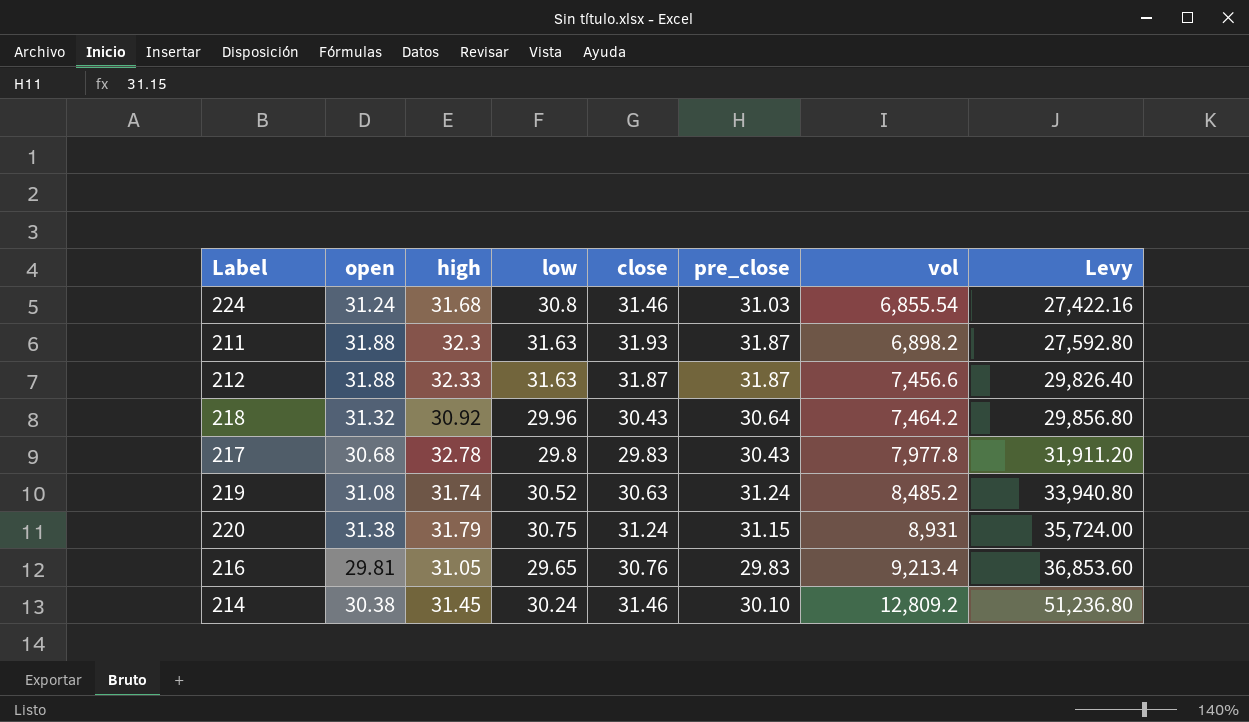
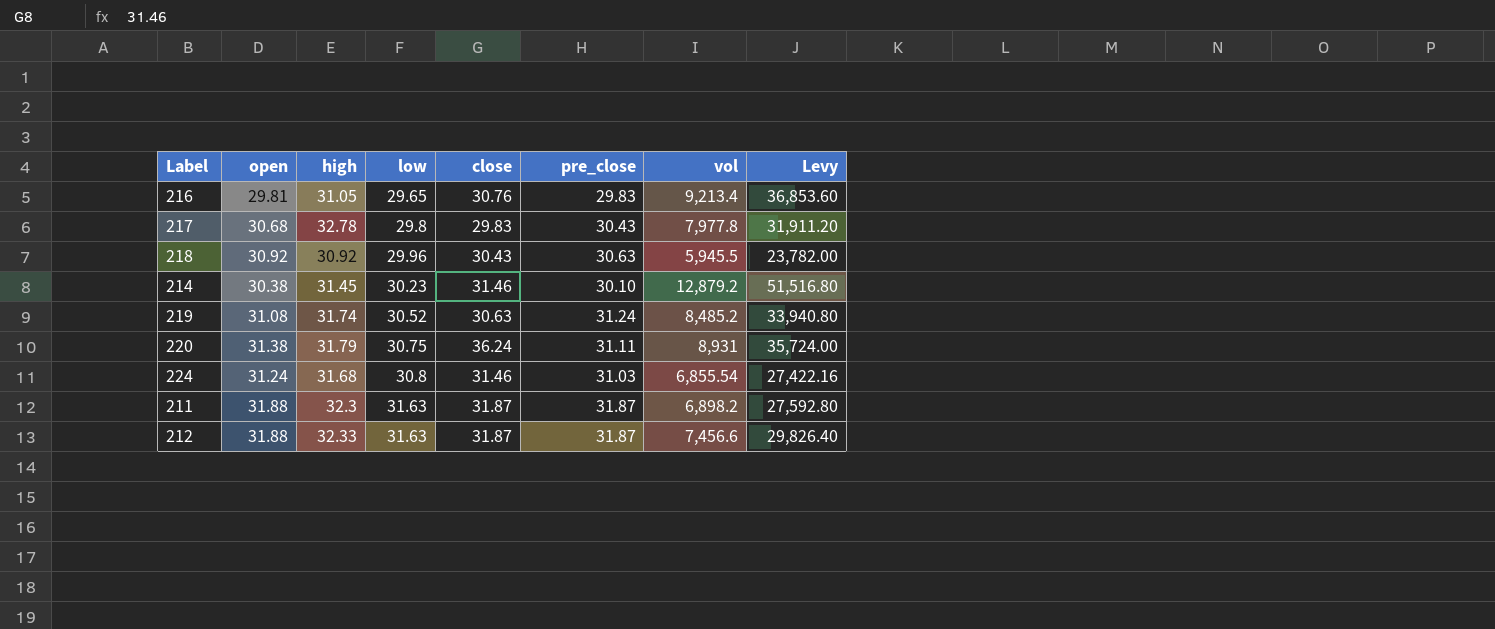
row order: vol ascending -> low ascending
218 | open: 31.32 -> 30.92
218 | pre_close: 30.64 -> 30.63
218 | vol: 7,464.2 -> 5,945.5
218 | Levy: 29,856.80 -> 23,782.00
214 | low: 30.24 -> 30.23
214 | vol: 12,809.2 -> 12,879.2
214 | Levy: 51,236.80 -> 51,516.80
220 | close: 31.24 -> 36.24
220 | pre_close: 31.15 -> 31.11
211 | close: 31.93 -> 31.87

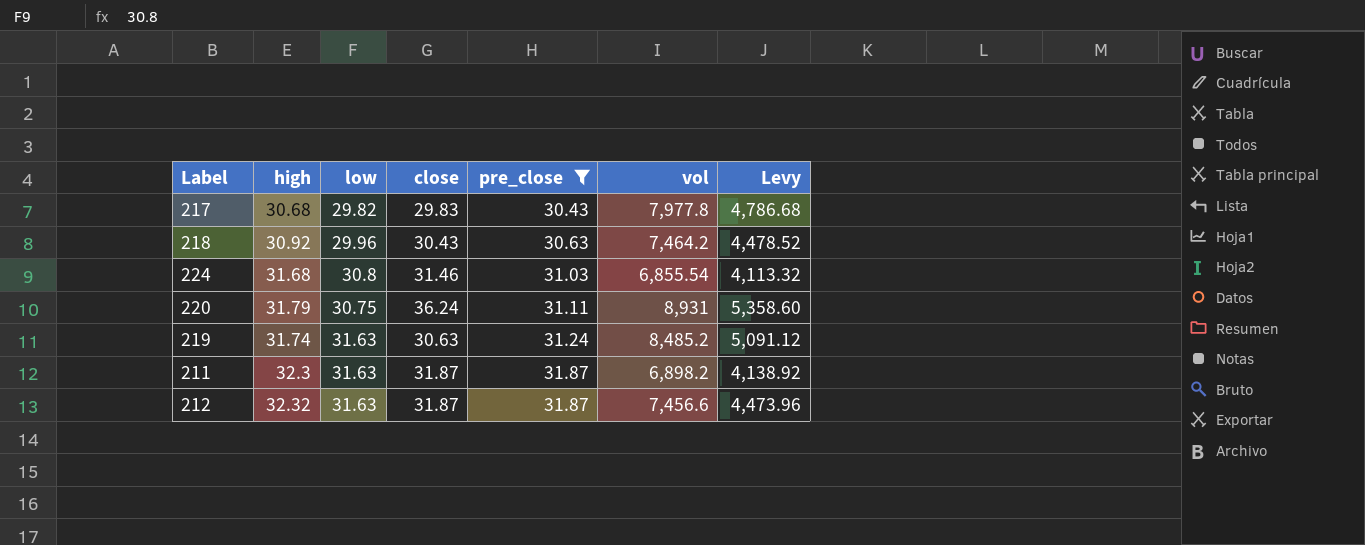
filter: none -> pre_close >= 30.43
row order: low ascending -> pre_close ascending
column open | position: 2 -> none
column Levy | formula: [vol] * 4 -> [vol] * 0.6
217 | high: 32.78 -> 30.68
217 | low: 29.8 -> 29.82
218 | vol: 5,945.5 -> 7,464.2
219 | low: 30.52 -> 31.63
212 | high: 32.33 -> 32.32

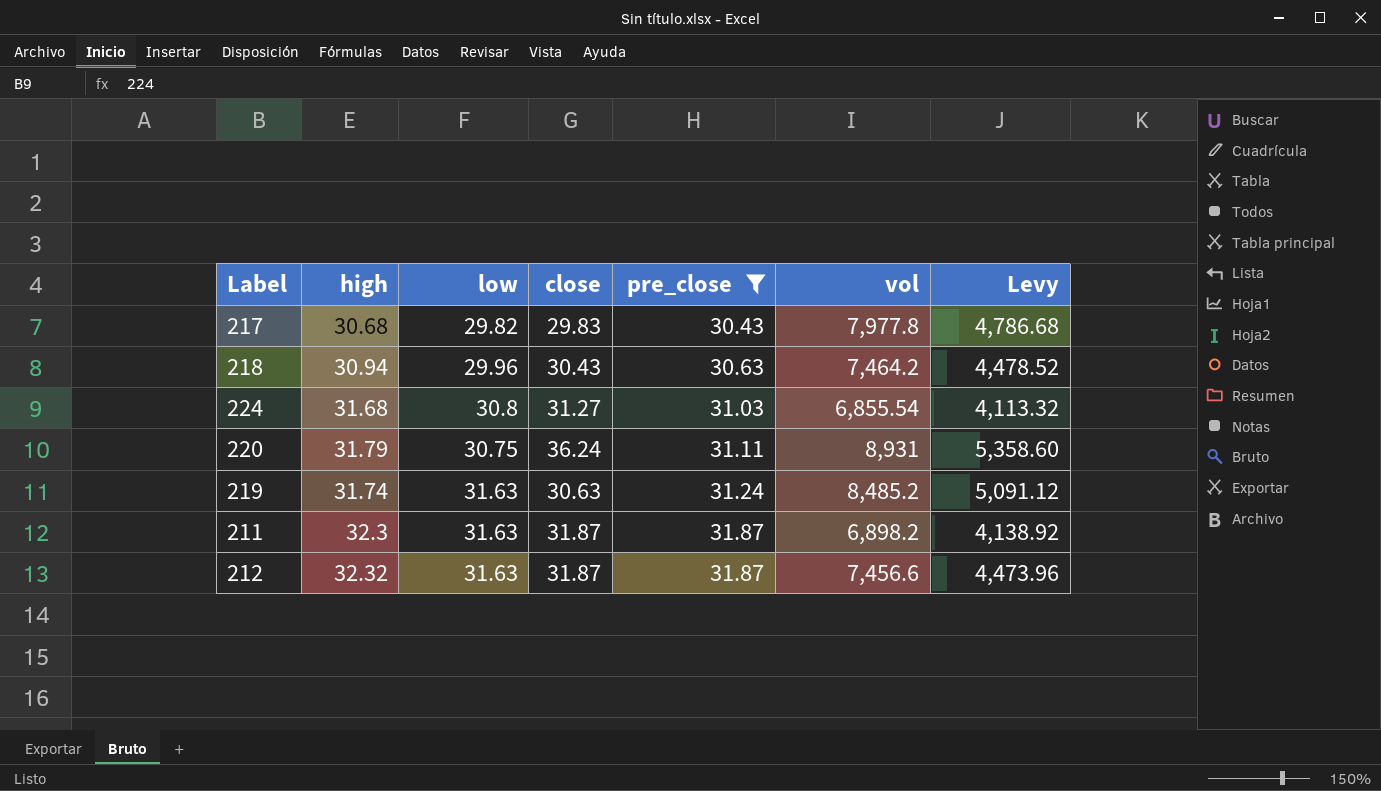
218 | high: 30.92 -> 30.94
224 | close: 31.46 -> 31.27

